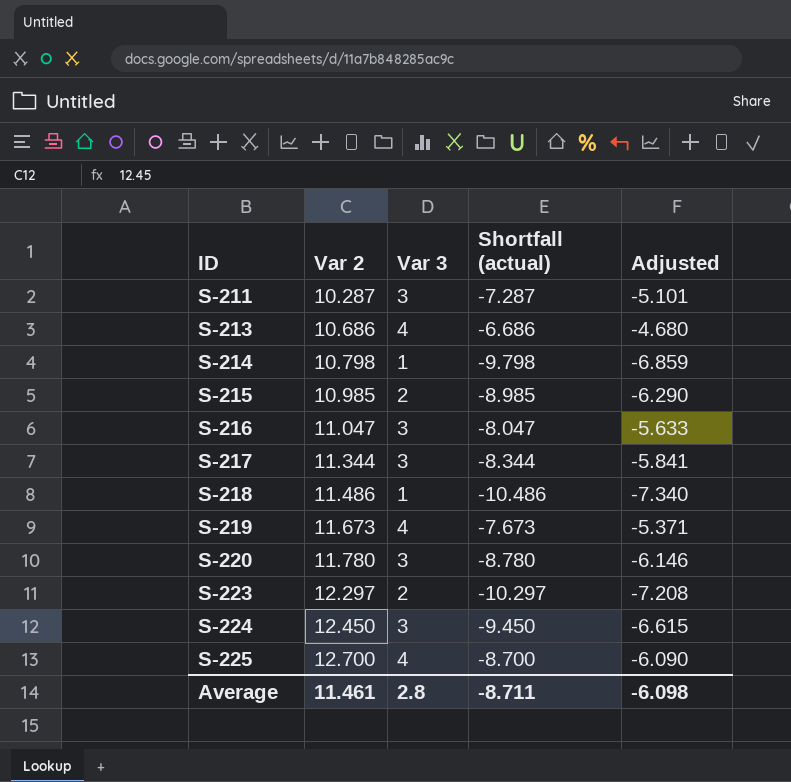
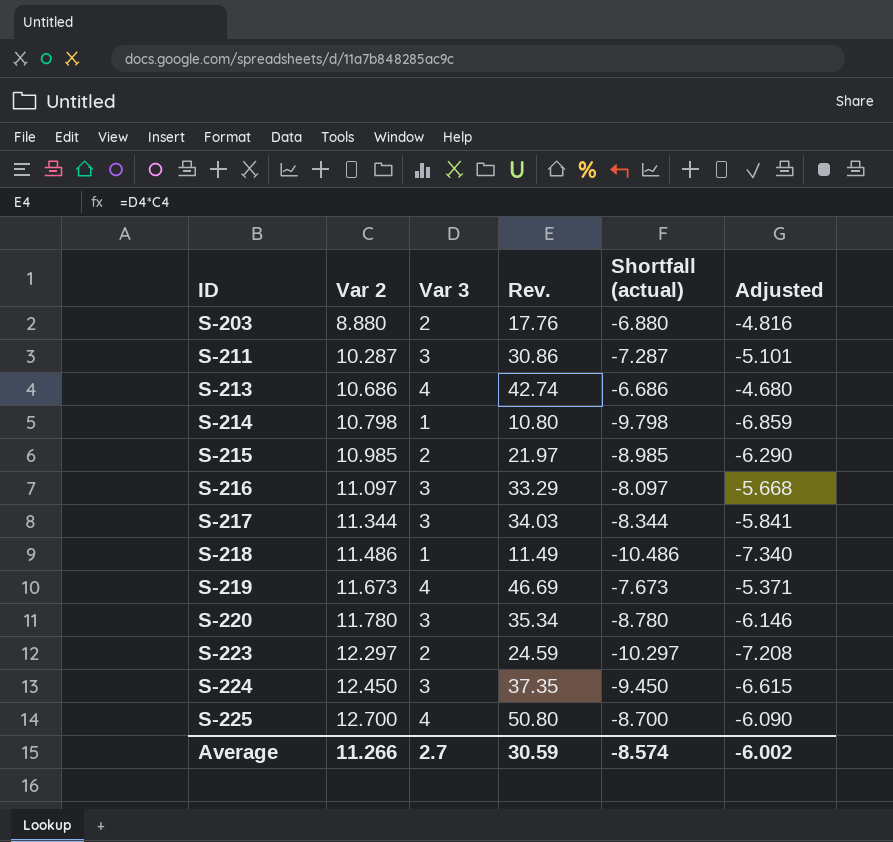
column Rev. | formula: none -> [Var 2] * [Var 3]
row S-203: none -> 8.880 | 2 | 17.76 | -6.880 | -4.816
S-216 | Var 2: 11.047 -> 11.097
S-216 | Shortfall (actual): -8.047 -> -8.097
S-216 | Adjusted: -5.633 -> -5.668
Average | Var 2: 11.461 -> 11.266
Average | Var 3: 2.8 -> 2.7
Average | Shortfall (actual): -8.711 -> -8.574
Average | Adjusted: -6.098 -> -6.002

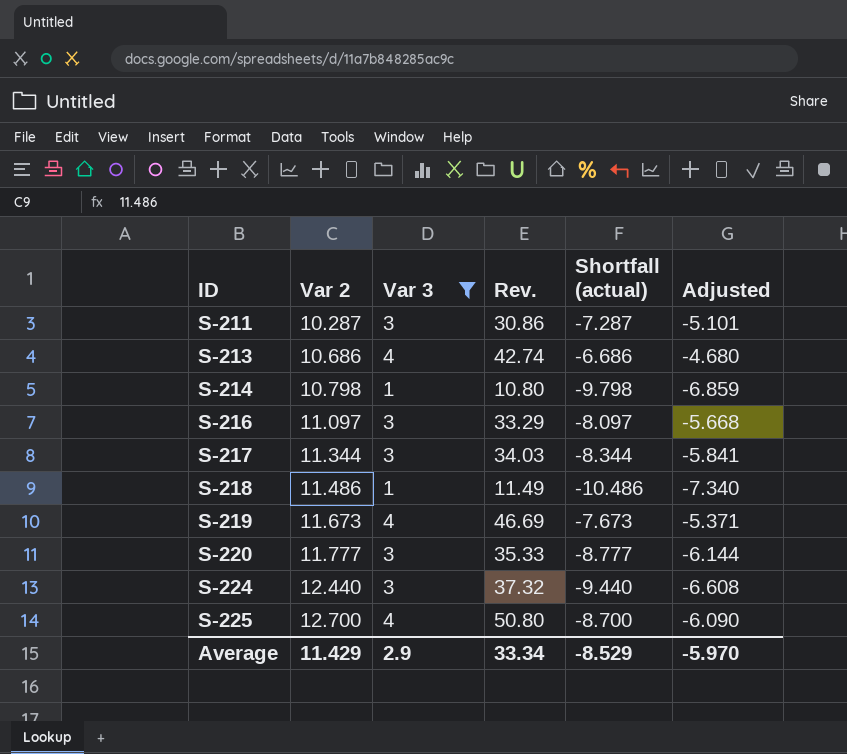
filter: none -> Var 3 != 2
S-220 | Var 2: 11.780 -> 11.777
S-220 | Rev.: 35.34 -> 35.33
S-220 | Shortfall (actual): -8.780 -> -8.777
S-220 | Adjusted: -6.146 -> -6.144
S-224 | Var 2: 12.450 -> 12.440
S-224 | Rev.: 37.35 -> 37.32
S-224 | Shortfall (actual): -9.450 -> -9.440
S-224 | Adjusted: -6.615 -> -6.608
Average | Var 2: 11.266 -> 11.429
Average | Var 3: 2.7 -> 2.9
Average | Rev.: 30.59 -> 33.34
Average | Shortfall (actual): -8.574 -> -8.529
Average | Adjusted: -6.002 -> -5.970

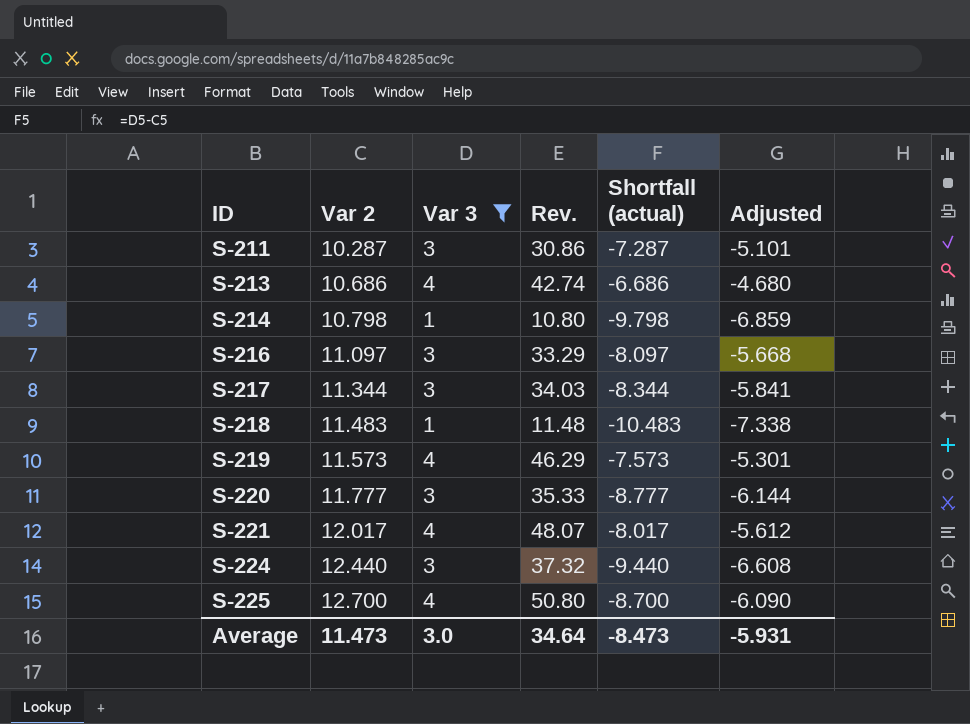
S-218 | Var 2: 11.486 -> 11.483
S-218 | Rev.: 11.49 -> 11.48
S-218 | Shortfall (actual): -10.486 -> -10.483
S-218 | Adjusted: -7.340 -> -7.338
S-219 | Var 2: 11.673 -> 11.573
S-219 | Rev.: 46.69 -> 46.29
S-219 | Shortfall (actual): -7.673 -> -7.573
S-219 | Adjusted: -5.371 -> -5.301
row S-221: none -> 12.017 | 4 | 48.07 | -8.017 | -5.612
Average | Var 2: 11.429 -> 11.473
Average | Var 3: 2.9 -> 3.0
Average | Rev.: 33.34 -> 34.64
Average | Shortfall (actual): -8.529 -> -8.473
Average | Adjusted: -5.970 -> -5.931

